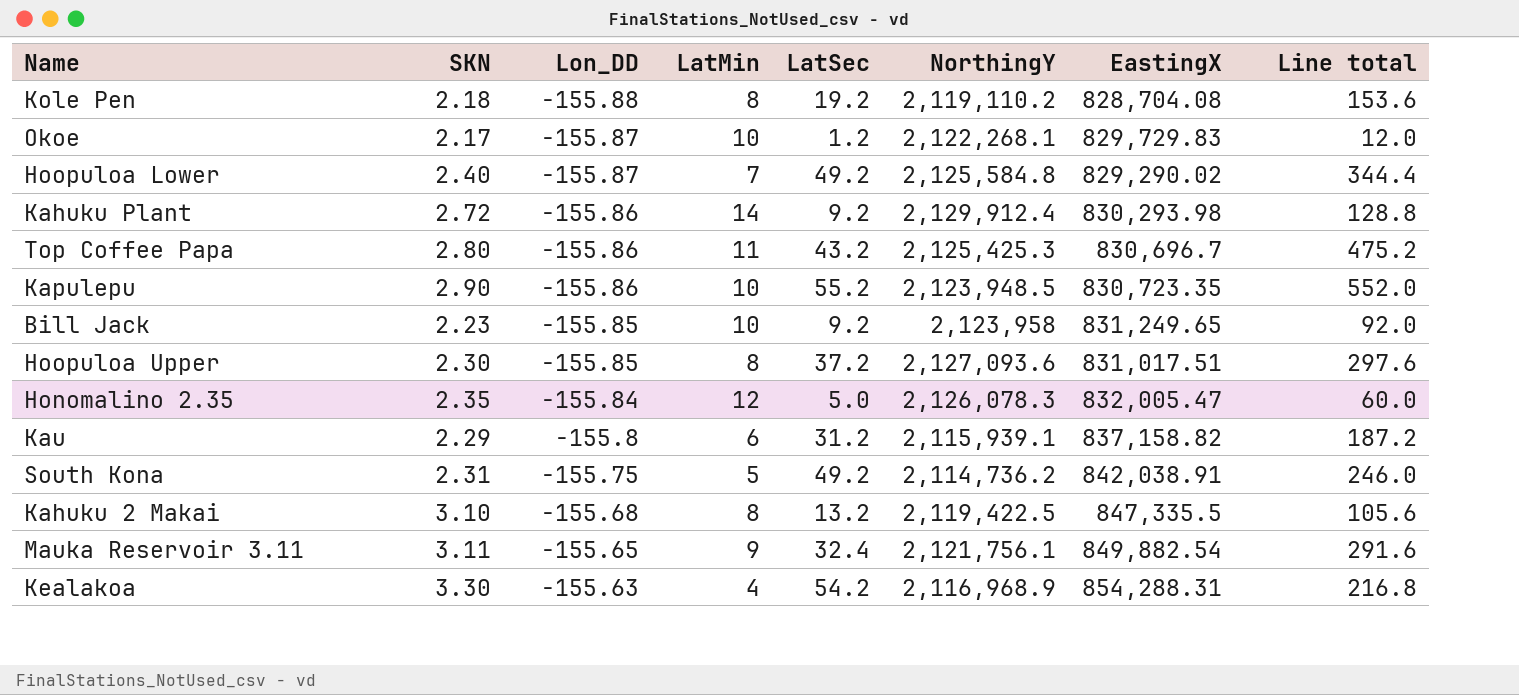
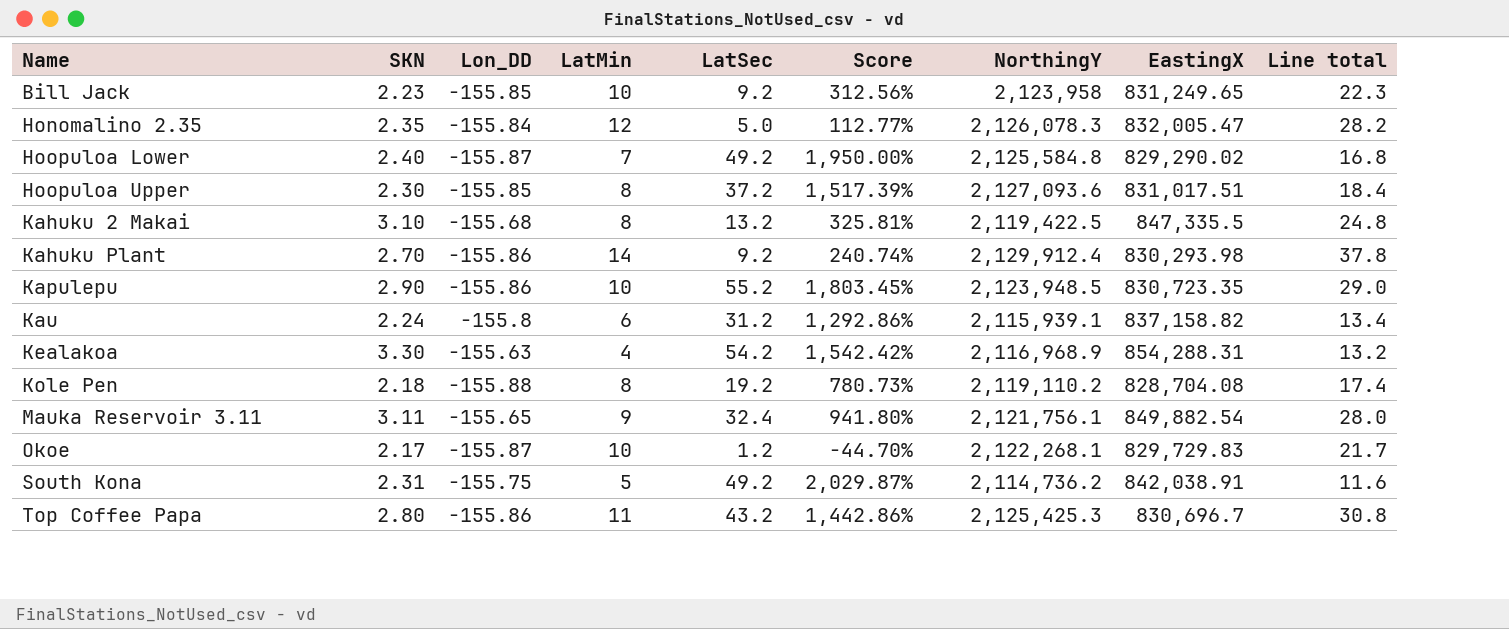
row order: Lon_DD ascending -> Name ascending
column Score | formula: none -> ([LatSec] - [SKN]) / [SKN]
column Line total | formula: [LatMin] * [LatSec] -> [SKN] * [LatMin]
Kahuku Plant | SKN: 2.72 -> 2.70
Kau | SKN: 2.29 -> 2.24

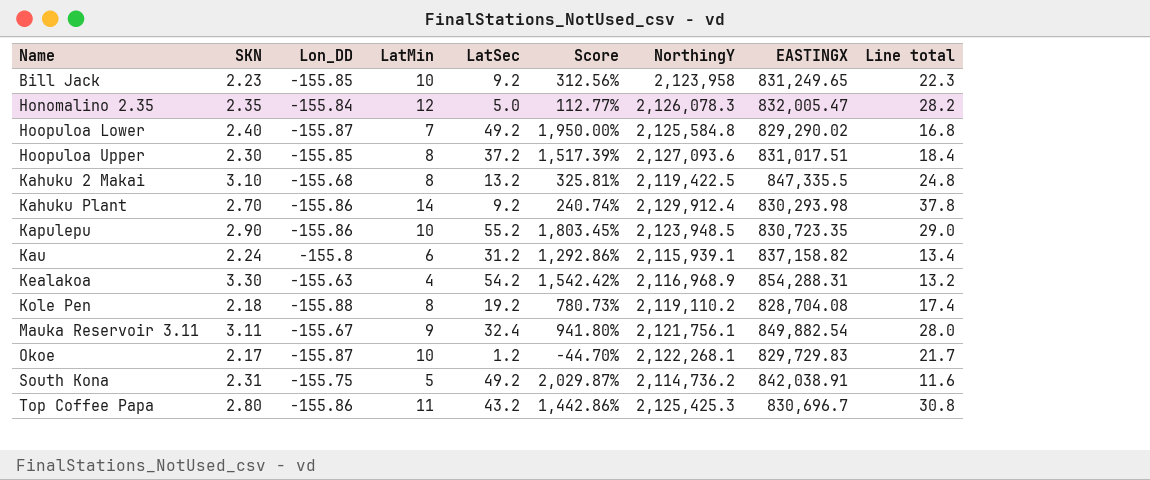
column name: EastingX -> EASTINGX
Mauka Reservoir 3.11 | Lon_DD: -155.65 -> -155.67

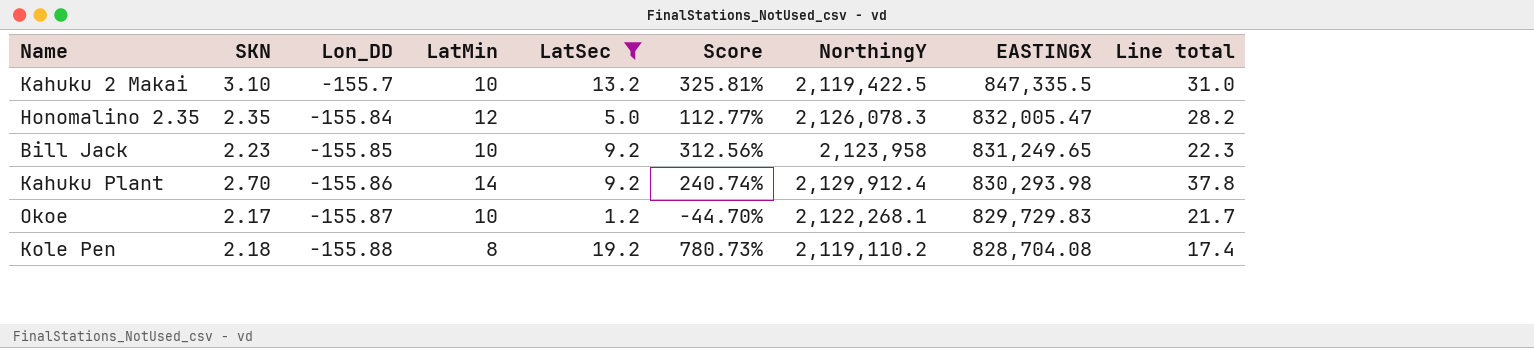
filter: none -> LatSec <= 19.2
row order: Name ascending -> Lon_DD descending
Kahuku 2 Makai | Lon_DD: -155.68 -> -155.7
Kahuku 2 Makai | LatMin: 8 -> 10
Kahuku 2 Makai | Line total: 24.8 -> 31.0

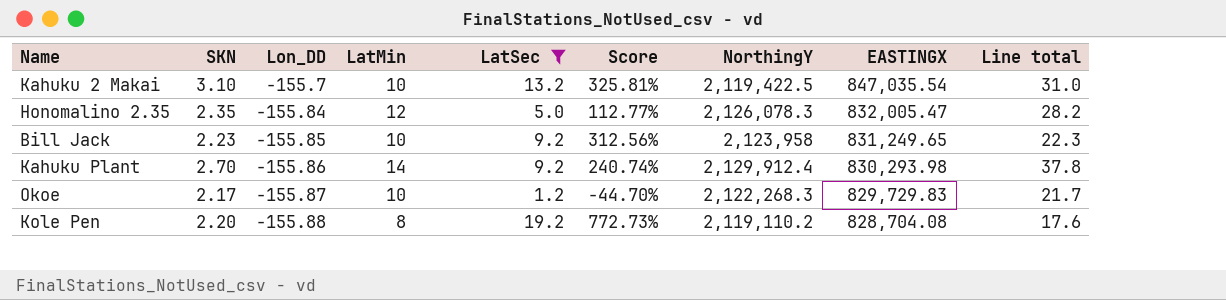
Kahuku 2 Makai | EASTINGX: 847,335.5 -> 847,035.54
Okoe | NorthingY: 2,122,268.1 -> 2,122,268.3
Kole Pen | SKN: 2.18 -> 2.20
Kole Pen | Score: 780.73% -> 772.73%
Kole Pen | Line total: 17.4 -> 17.6

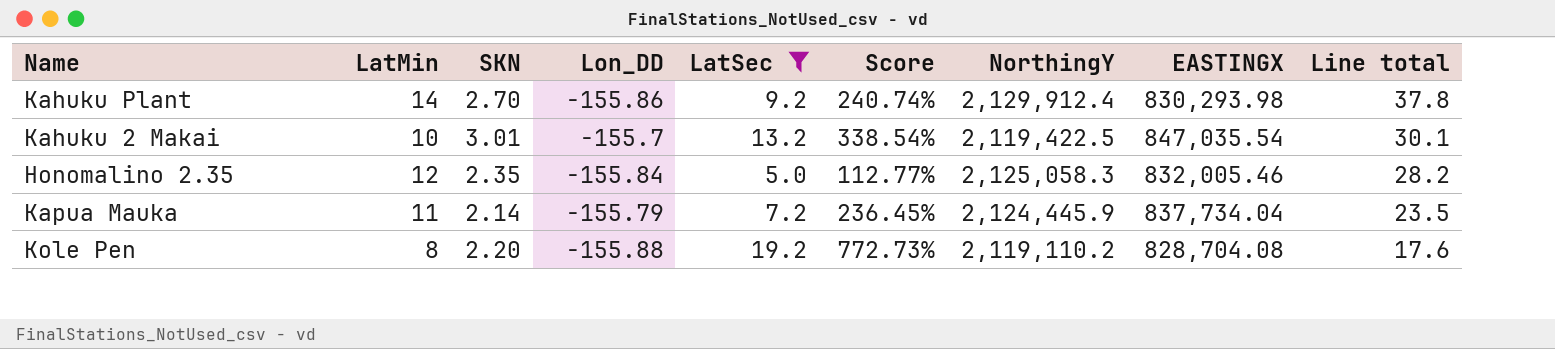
row order: Lon_DD descending -> Line total descending
column LatMin | position: 4 -> 2
row Bill Jack: 2.23 | -155.85 | 10 | 9.2 | 312.56% | 2,123,958 | 831,249.65 | 22.3 -> none
row Okoe: 2.17 | -155.87 | 10 | 1.2 | -44.70% | 2,122,268.3 | 829,729.83 | 21.7 -> none
Kahuku 2 Makai | SKN: 3.10 -> 3.01
Kahuku 2 Makai | Score: 325.81% -> 338.54%
Kahuku 2 Makai | Line total: 31.0 -> 30.1
Honomalino 2.35 | NorthingY: 2,126,078.3 -> 2,125,058.3
Honomalino 2.35 | EASTINGX: 832,005.47 -> 832,005.46
row Kapua Mauka: none -> 11 | 2.14 | -155.79 | 7.2 | 236.45% | 2,124,445.9 | 837,734.04 | 23.5

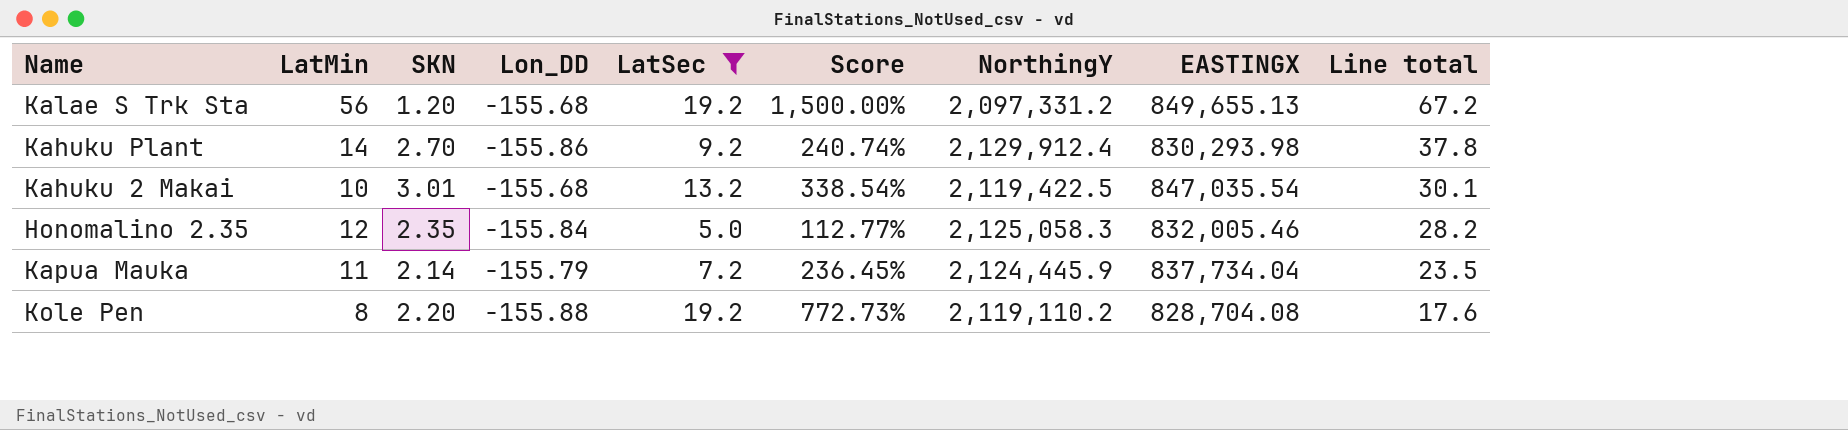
row Kalae S Trk Sta: none -> 56 | 1.20 | -155.68 | 19.2 | 1,500.00% | 2,097,331.2 | 849,655.13 | 67.2
Kahuku 2 Makai | Lon_DD: -155.7 -> -155.68

